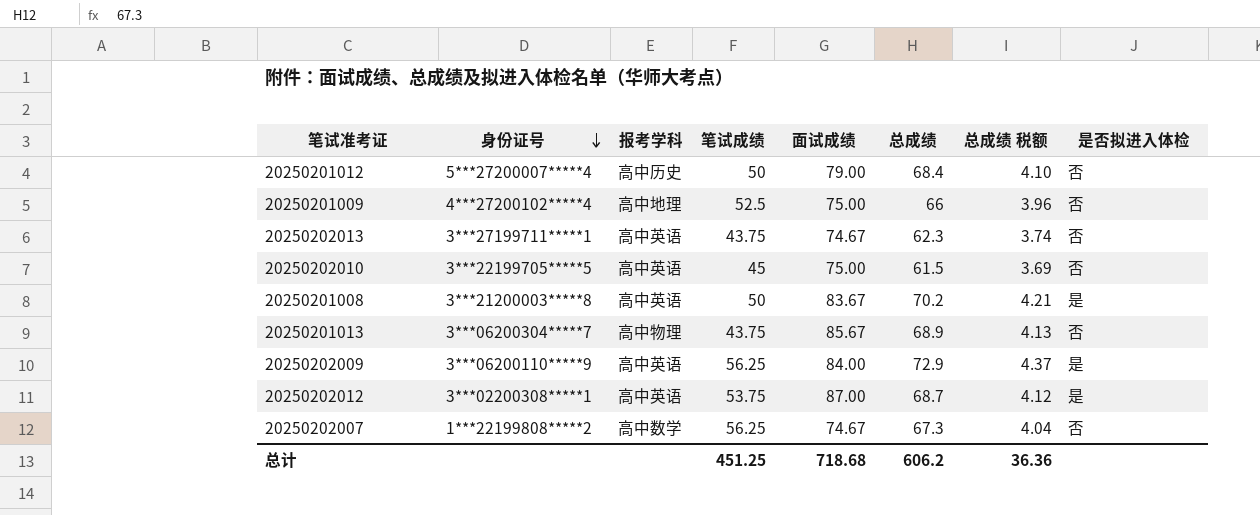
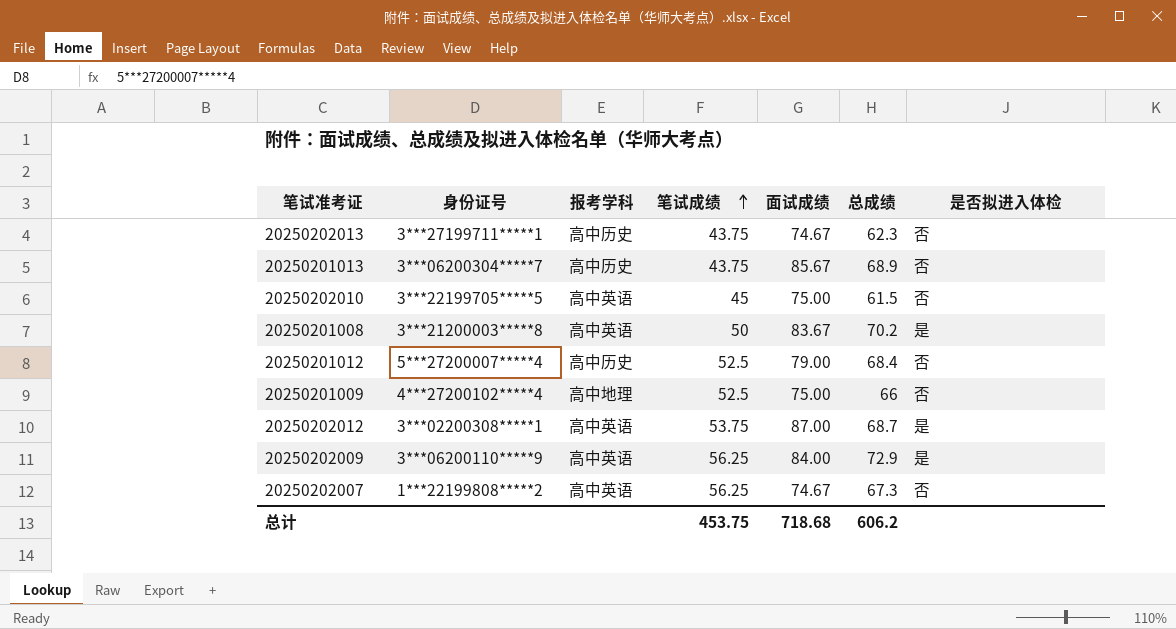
row order: 身份证号 descending -> 笔试成绩 ascending
column 总成绩 税额 | formula: [总成绩] * 0.06 -> none
20250202013 | 报考学科: 高中英语 -> 高中历史
20250201013 | 报考学科: 高中物理 -> 高中历史
20250201012 | 笔试成绩: 50 -> 52.5
20250202007 | 报考学科: 高中数学 -> 高中英语
总计 | 笔试成绩: 451.25 -> 453.75

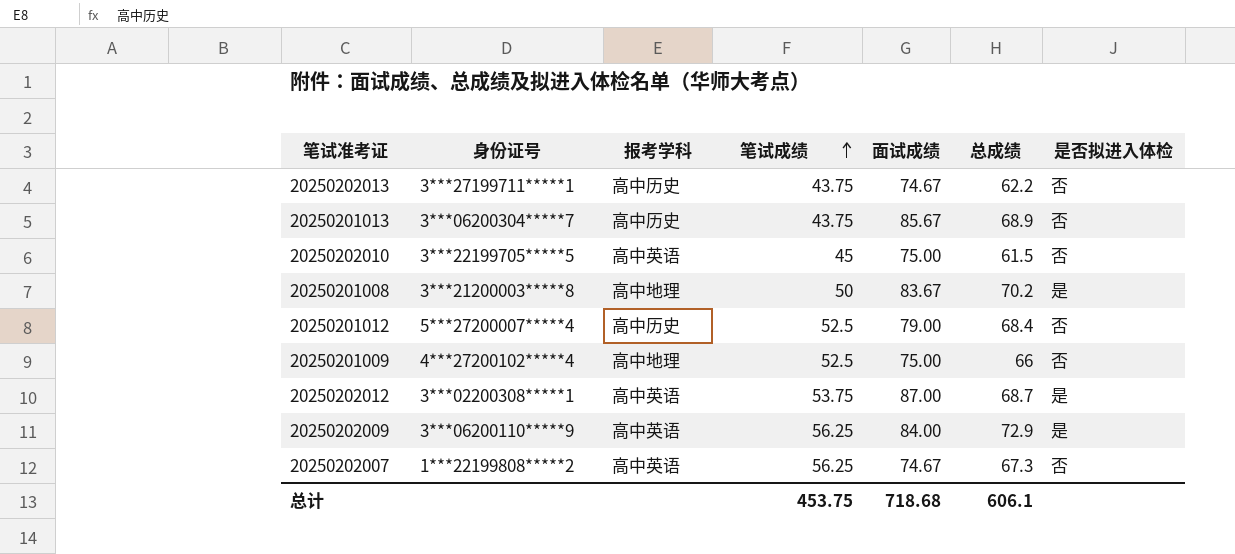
20250202013 | 总成绩: 62.3 -> 62.2
20250201008 | 报考学科: 高中英语 -> 高中地理
总计 | 总成绩: 606.2 -> 606.1

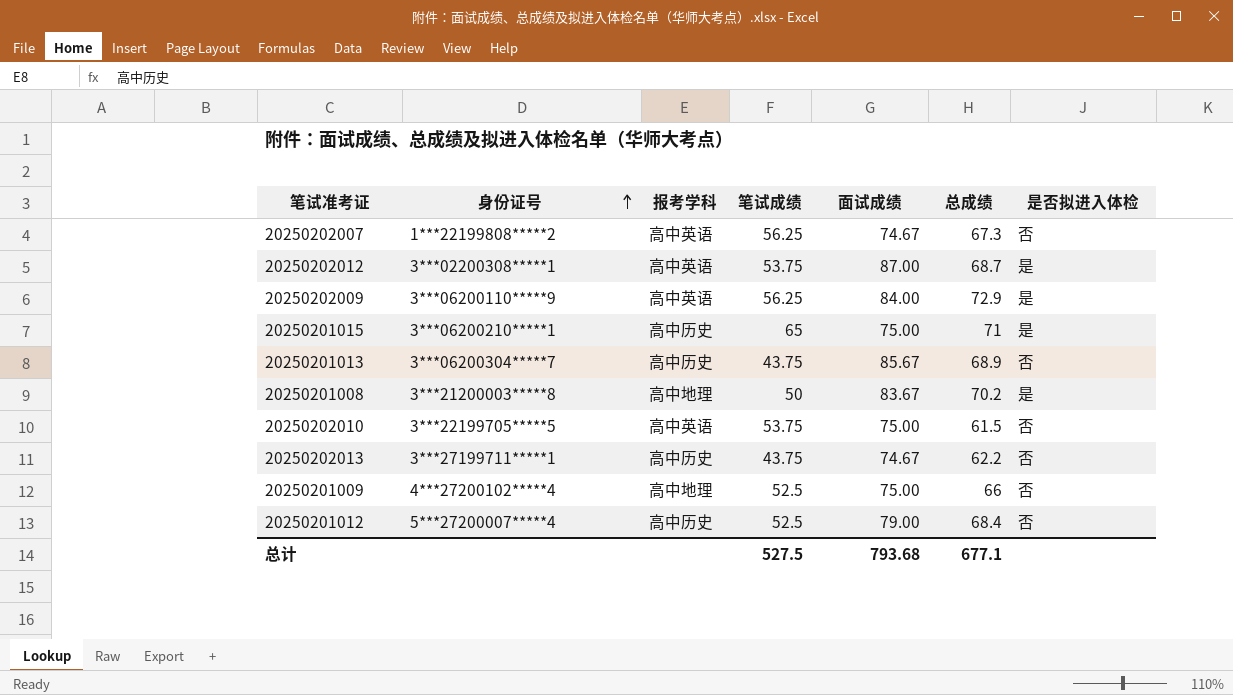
row order: 笔试成绩 ascending -> 身份证号 ascending
row 20250201015: none -> 3***06200210*****1 | 高中历史 | 65 | 75.00 | 71 | 是
20250202010 | 笔试成绩: 45 -> 53.75
总计 | 笔试成绩: 453.75 -> 527.5
总计 | 面试成绩: 718.68 -> 793.68
总计 | 总成绩: 606.1 -> 677.1

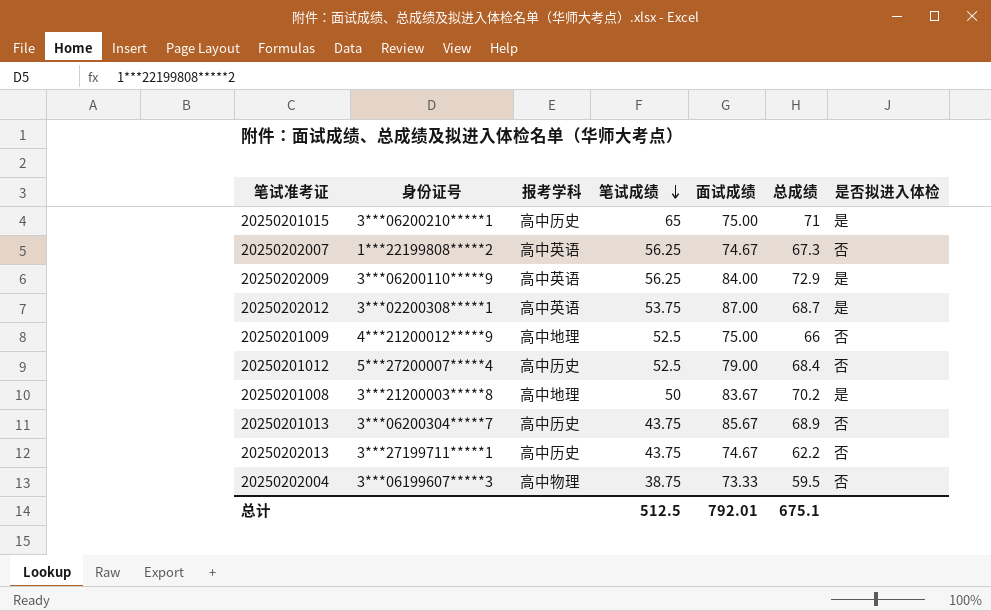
row order: 身份证号 ascending -> 笔试成绩 descending
row 20250202010: 3***22199705*****5 | 高中英语 | 53.75 | 75.00 | 61.5 | 否 -> none
20250201009 | 身份证号: 4***27200102*****4 -> 4***21200012*****9
row 20250202004: none -> 3***06199607*****3 | 高中物理 | 38.75 | 73.33 | 59.5 | 否
总计 | 笔试成绩: 527.5 -> 512.5
总计 | 面试成绩: 793.68 -> 792.01
总计 | 总成绩: 677.1 -> 675.1

